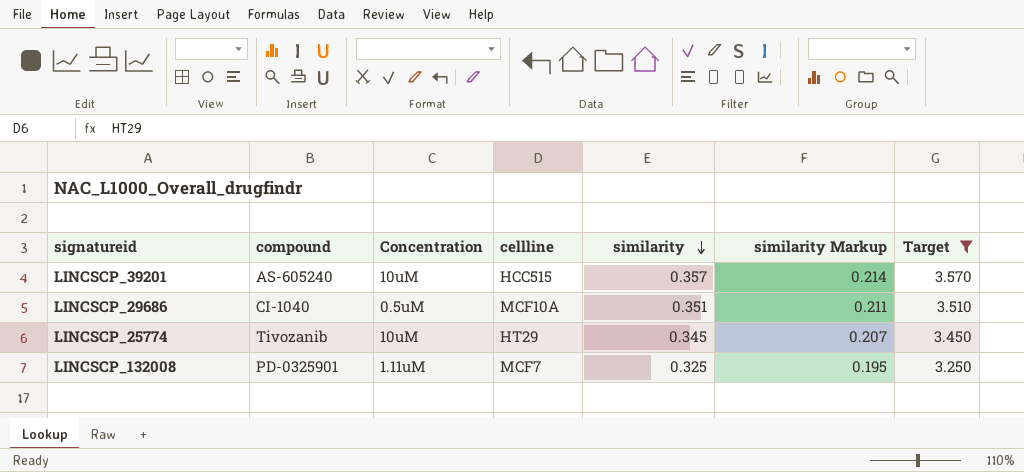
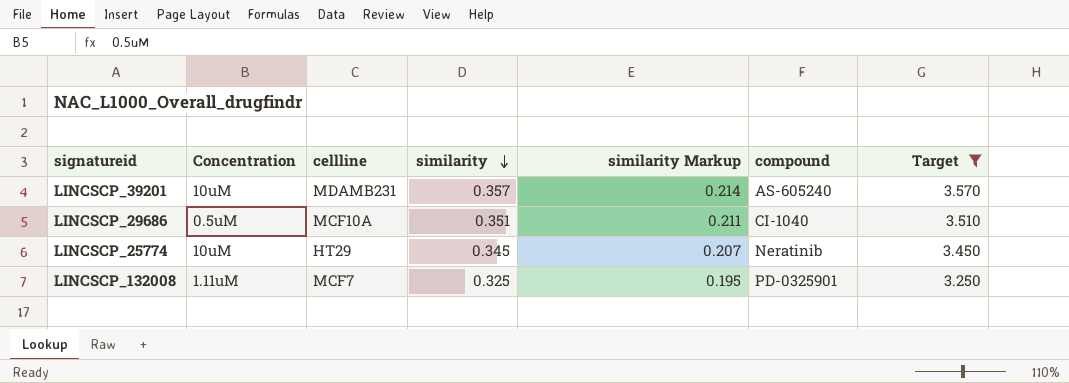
column compound | position: 2 -> 6
LINCSCP_39201 | cellline: HCC515 -> MDAMB231
LINCSCP_25774 | compound: Tivozanib -> Neratinib

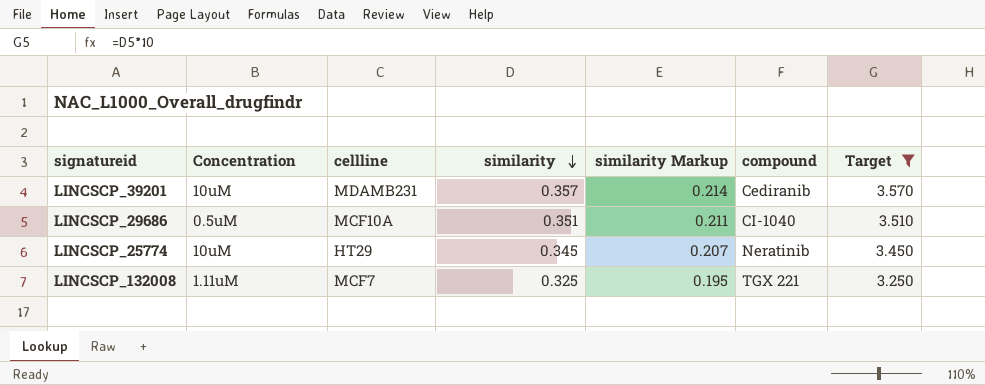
LINCSCP_39201 | compound: AS-605240 -> Cediranib
LINCSCP_132008 | compound: PD-0325901 -> TGX 221

